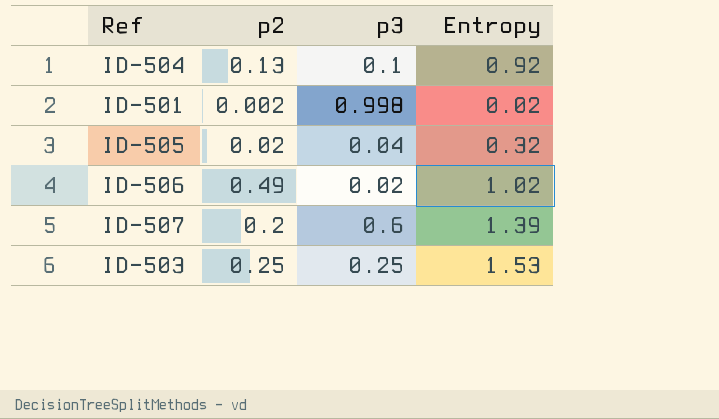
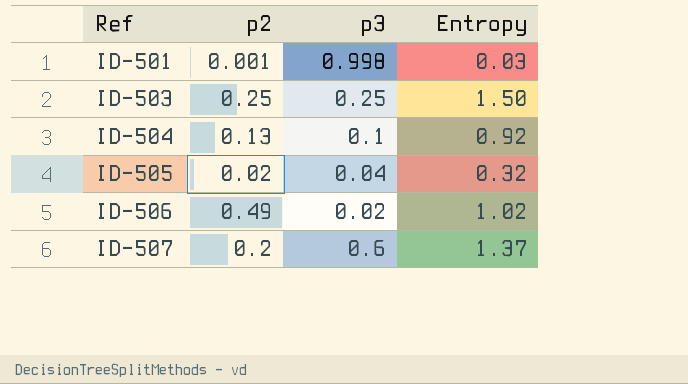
row order: none -> Ref ascending
ID-501 | p2: 0.002 -> 0.001
ID-501 | Entropy: 0.02 -> 0.03
ID-503 | Entropy: 1.53 -> 1.50
ID-507 | Entropy: 1.39 -> 1.37

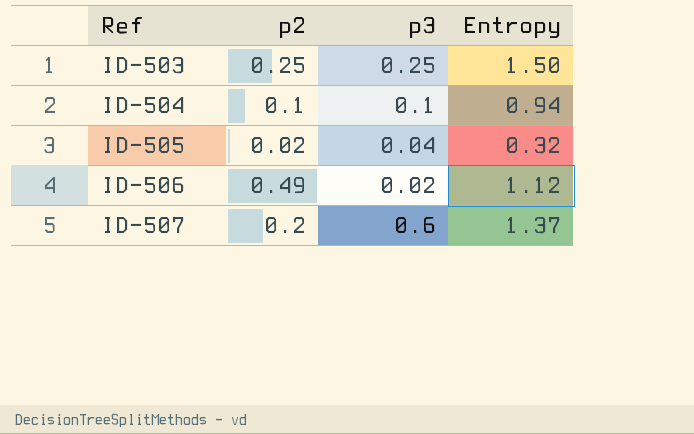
row ID-501: 0.001 | 0.998 | 0.03 -> none
ID-504 | p2: 0.13 -> 0.1
ID-504 | Entropy: 0.92 -> 0.94
ID-506 | Entropy: 1.02 -> 1.12

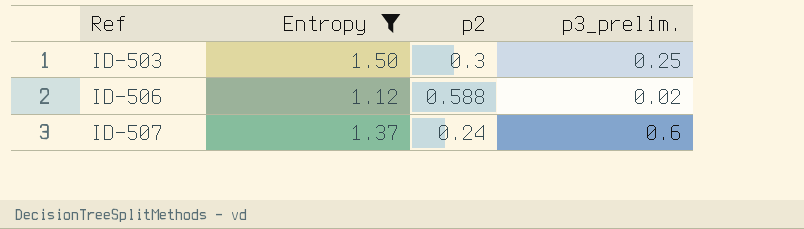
filter: none -> Entropy >= 1.12
column Entropy | position: 4 -> 2
column name: p3 -> p3_prelim.
ID-503 | p2: 0.25 -> 0.3
ID-506 | p2: 0.49 -> 0.588
ID-507 | p2: 0.2 -> 0.24

